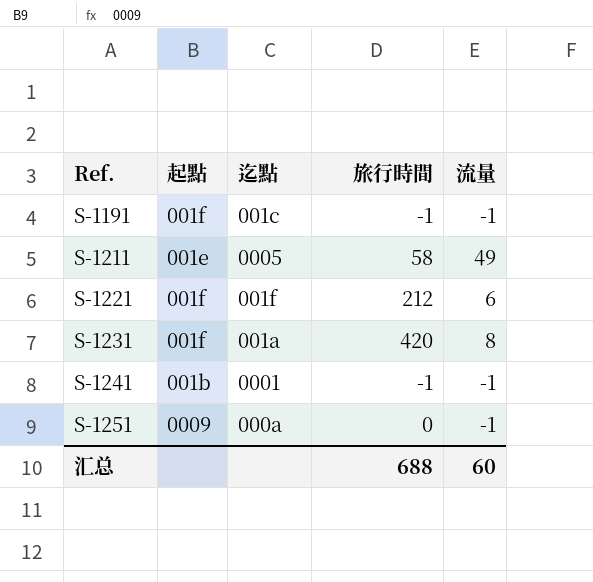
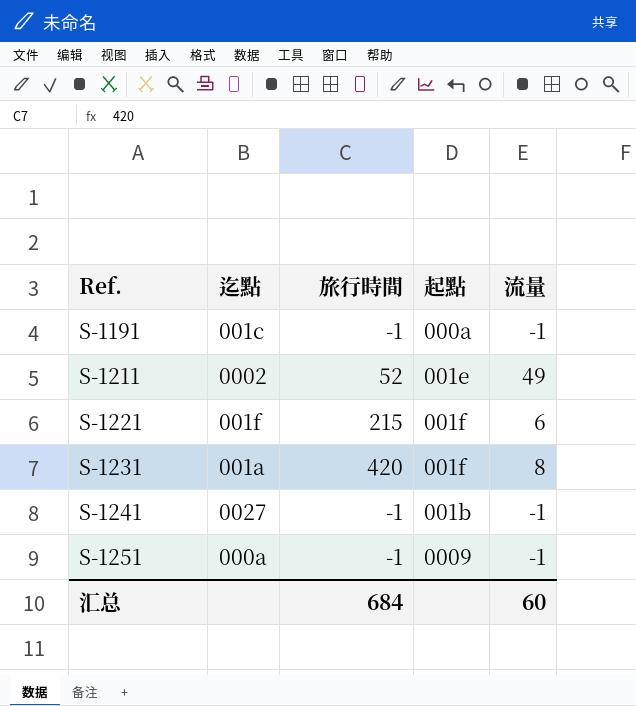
column 起點 | position: 2 -> 4
S-1191 | 起點: 001f -> 000a
S-1211 | 迄點: 0005 -> 0002
S-1211 | 旅行時間: 58 -> 52
S-1221 | 旅行時間: 212 -> 215
S-1241 | 迄點: 0001 -> 0027
S-1251 | 旅行時間: 0 -> -1
汇总 | 旅行時間: 688 -> 684

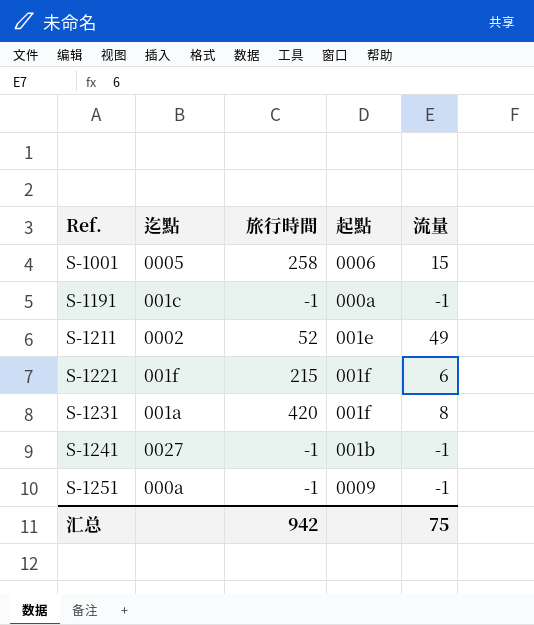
row S-1001: none -> 0005 | 258 | 0006 | 15
汇总 | 旅行時間: 684 -> 942
汇总 | 流量: 60 -> 75

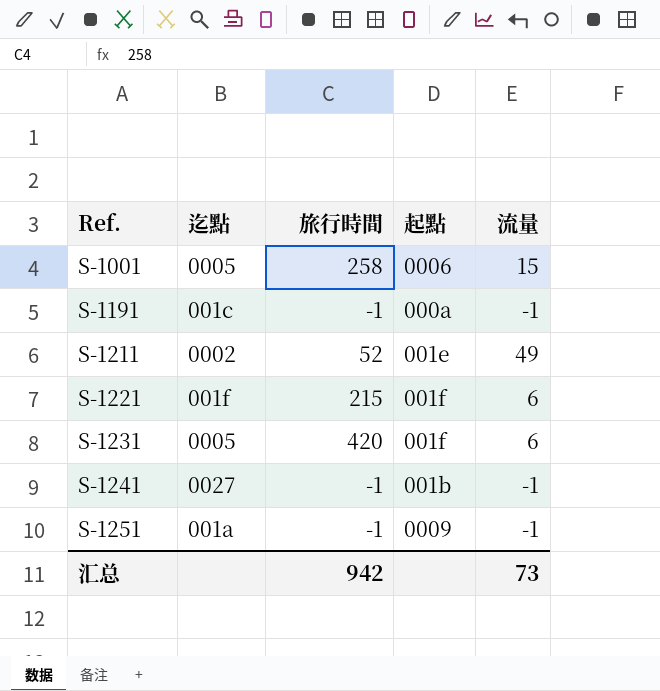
S-1231 | 迄點: 001a -> 0005
S-1231 | 流量: 8 -> 6
S-1251 | 迄點: 000a -> 001a
汇总 | 流量: 75 -> 73

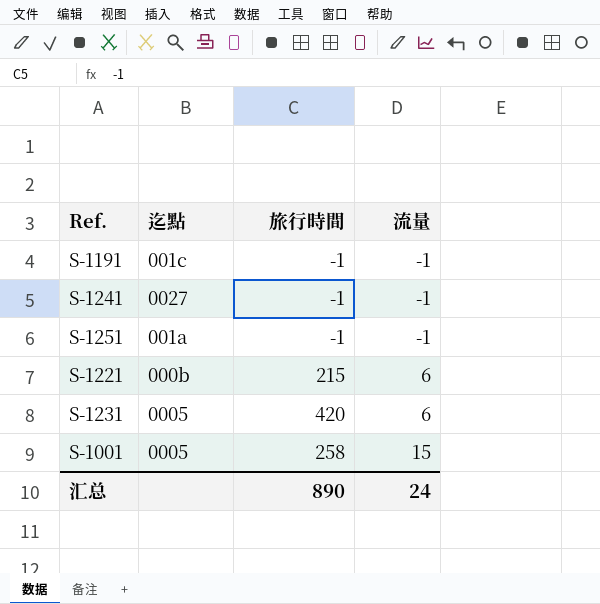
row order: Ref. ascending -> 流量 ascending
column 起點 | position: 4 -> none
row S-1211: 0002 | 52 | 001e | 49 -> none
S-1221 | 迄點: 001f -> 000b
汇总 | 旅行時間: 942 -> 890
汇总 | 流量: 73 -> 24

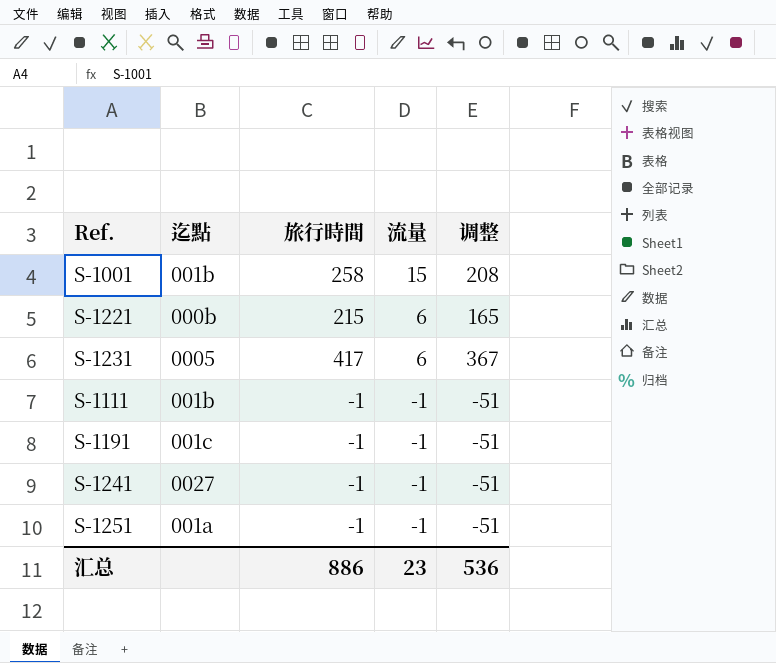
row order: 流量 ascending -> 流量 descending
column 调整 | formula: none -> [旅行時間] - 50
S-1001 | 迄點: 0005 -> 001b
S-1231 | 旅行時間: 420 -> 417
row S-1111: none -> 001b | -1 | -1 | -51
汇总 | 旅行時間: 890 -> 886
汇总 | 流量: 24 -> 23

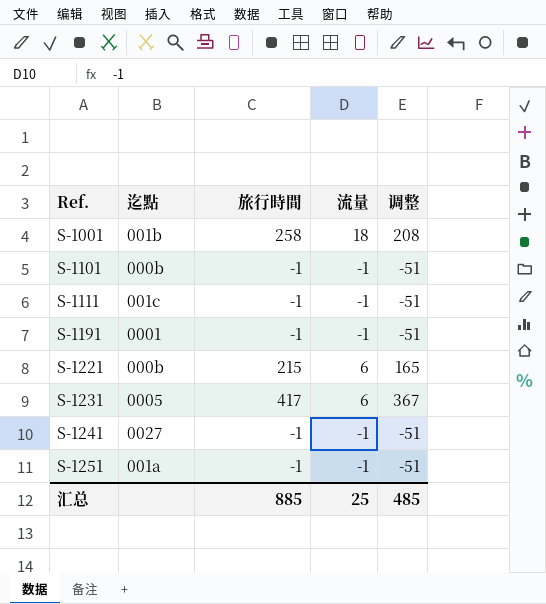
row order: 流量 descending -> Ref. ascending
S-1001 | 流量: 15 -> 18
row S-1101: none -> 000b | -1 | -1 | -51
S-1111 | 迄點: 001b -> 001c
S-1191 | 迄點: 001c -> 0001
汇总 | 旅行時間: 886 -> 885
汇总 | 流量: 23 -> 25
汇总 | 调整: 536 -> 485

